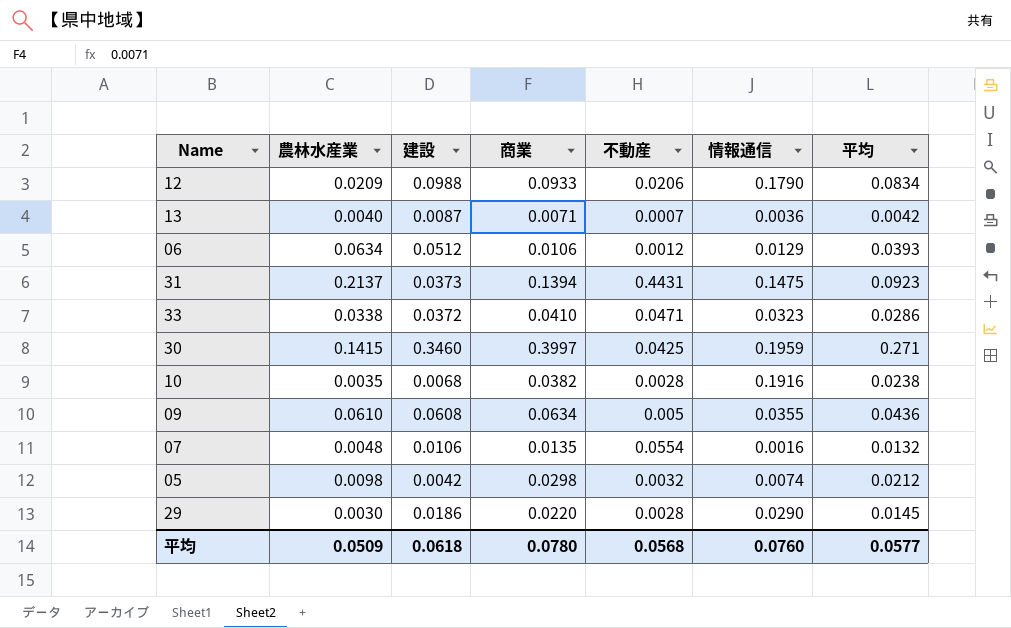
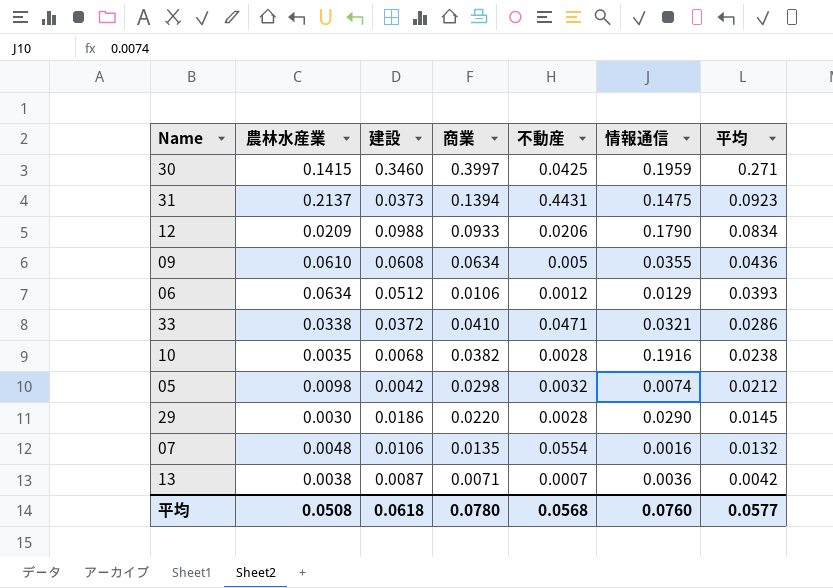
row order: none -> 平均 descending
33 | 情報通信: 0.0323 -> 0.0321
13 | 農林水産業: 0.0040 -> 0.0038
平均 | 農林水産業: 0.0509 -> 0.0508

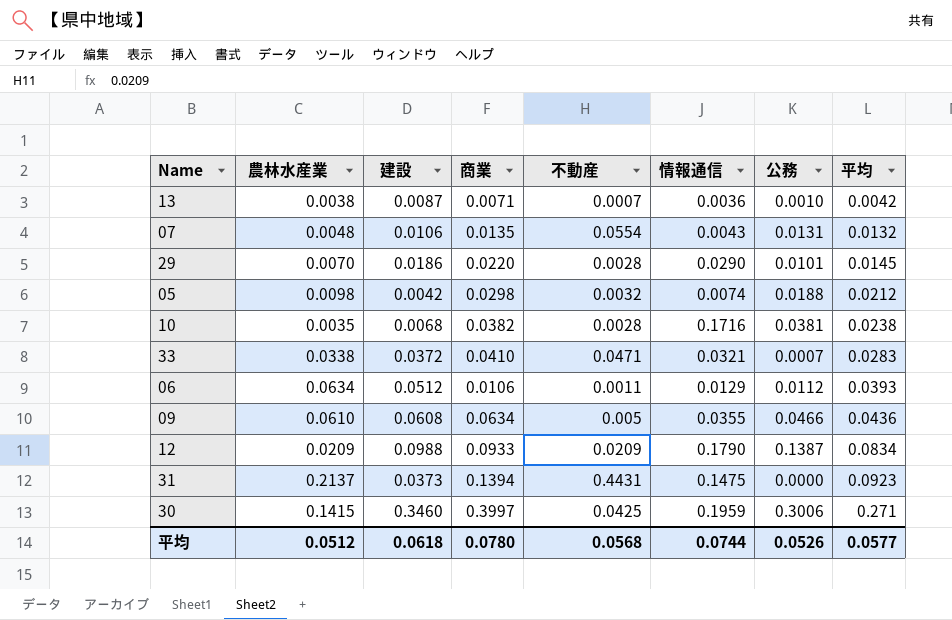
row order: 平均 descending -> 平均 ascending
column 公務 | position: none -> 7
07 | 情報通信: 0.0016 -> 0.0043
29 | 農林水産業: 0.0030 -> 0.0070
10 | 情報通信: 0.1916 -> 0.1716
33 | 平均: 0.0286 -> 0.0283
06 | 不動産: 0.0012 -> 0.0011
12 | 不動産: 0.0206 -> 0.0209
平均 | 農林水産業: 0.0508 -> 0.0512
平均 | 情報通信: 0.0760 -> 0.0744

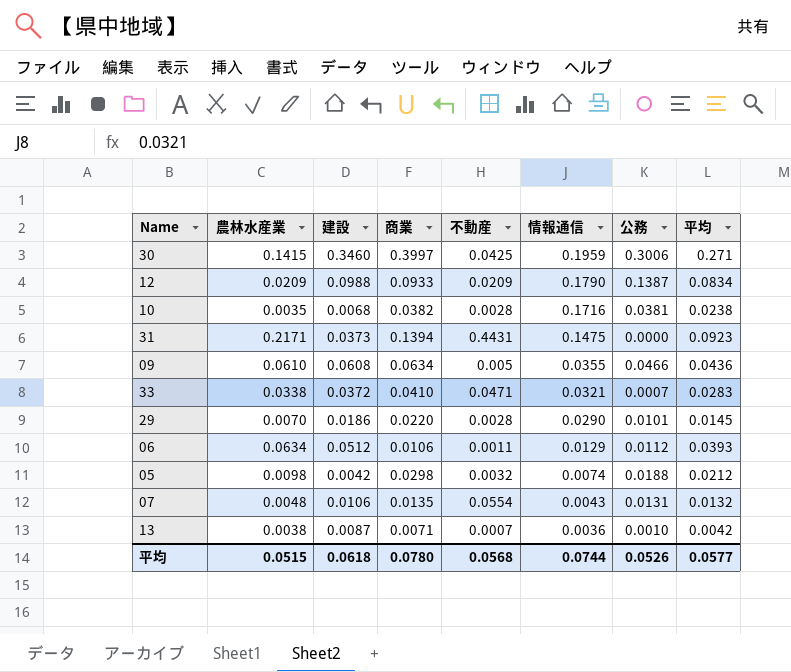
row order: 平均 ascending -> 情報通信 descending
31 | 農林水産業: 0.2137 -> 0.2171
平均 | 農林水産業: 0.0512 -> 0.0515

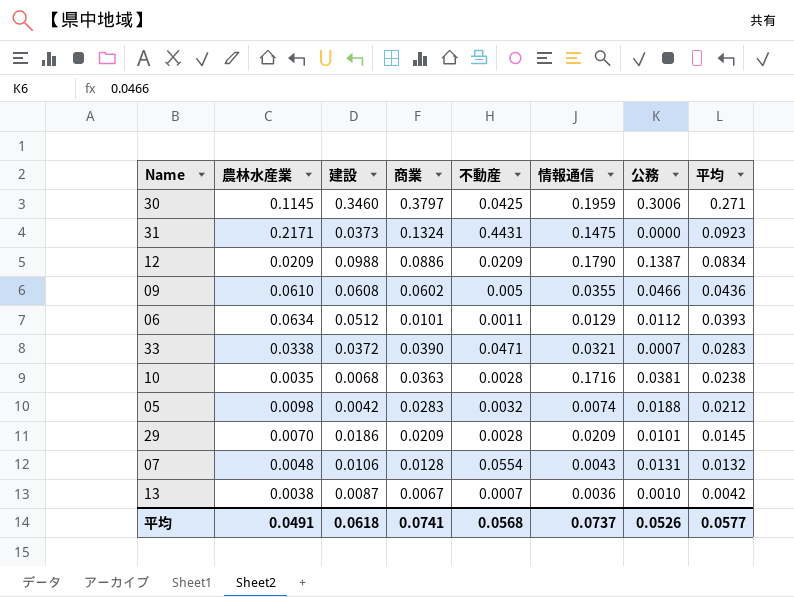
row order: 情報通信 descending -> 平均 descending
30 | 農林水産業: 0.1415 -> 0.1145
30 | 商業: 0.3997 -> 0.3797
31 | 商業: 0.1394 -> 0.1324
12 | 商業: 0.0933 -> 0.0886
09 | 商業: 0.0634 -> 0.0602
06 | 商業: 0.0106 -> 0.0101
33 | 商業: 0.0410 -> 0.0390
10 | 商業: 0.0382 -> 0.0363
05 | 商業: 0.0298 -> 0.0283
29 | 商業: 0.0220 -> 0.0209
29 | 情報通信: 0.0290 -> 0.0209
07 | 商業: 0.0135 -> 0.0128
13 | 商業: 0.0071 -> 0.0067
平均 | 農林水産業: 0.0515 -> 0.0491
平均 | 商業: 0.0780 -> 0.0741
平均 | 情報通信: 0.0744 -> 0.0737

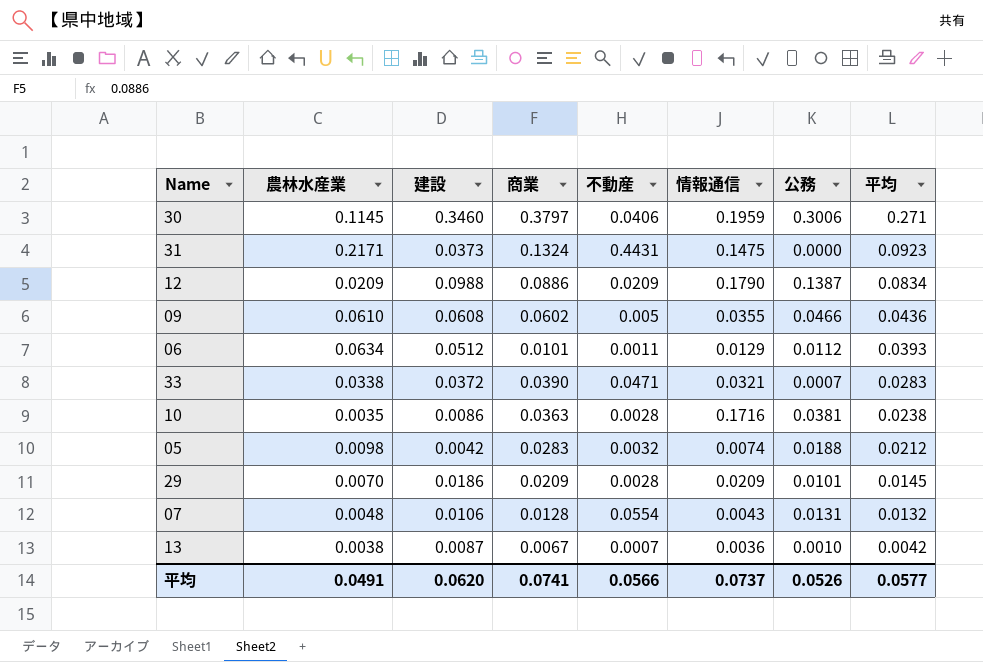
30 | 不動産: 0.0425 -> 0.0406
10 | 建設: 0.0068 -> 0.0086
平均 | 建設: 0.0618 -> 0.0620
平均 | 不動産: 0.0568 -> 0.0566

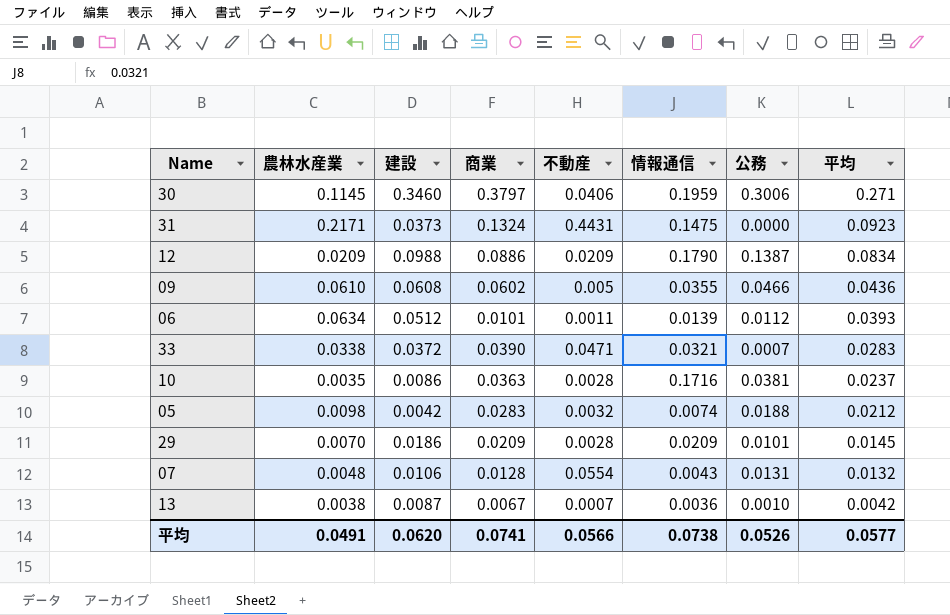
06 | 情報通信: 0.0129 -> 0.0139
10 | 平均: 0.0238 -> 0.0237
平均 | 情報通信: 0.0737 -> 0.0738

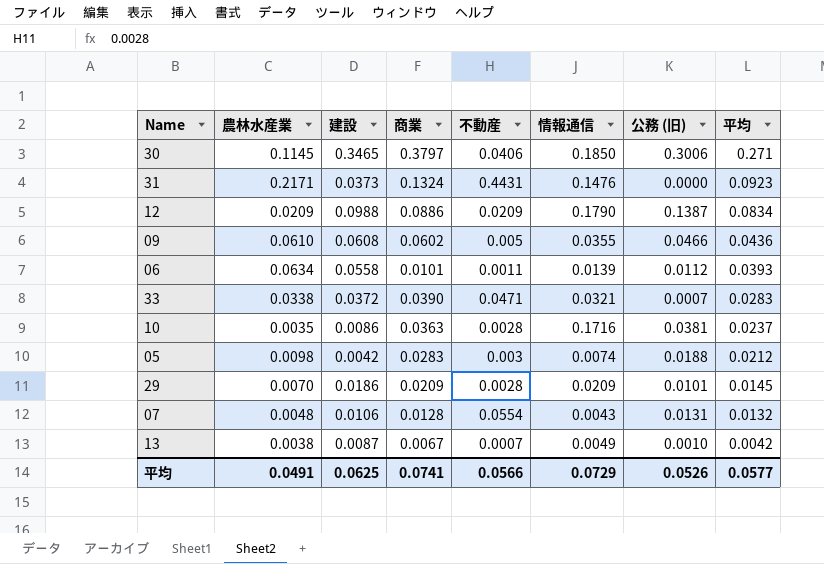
column name: 公務 -> 公務 (旧)
30 | 建設: 0.3460 -> 0.3465
30 | 情報通信: 0.1959 -> 0.1850
31 | 情報通信: 0.1475 -> 0.1476
06 | 建設: 0.0512 -> 0.0558
05 | 不動産: 0.0032 -> 0.003
13 | 情報通信: 0.0036 -> 0.0049
平均 | 建設: 0.0620 -> 0.0625
平均 | 情報通信: 0.0738 -> 0.0729

